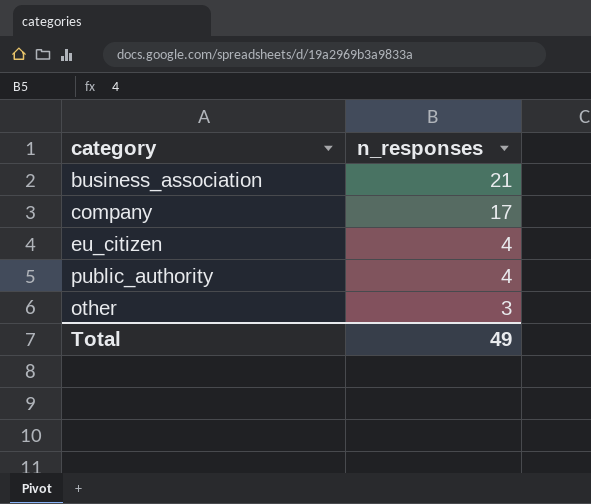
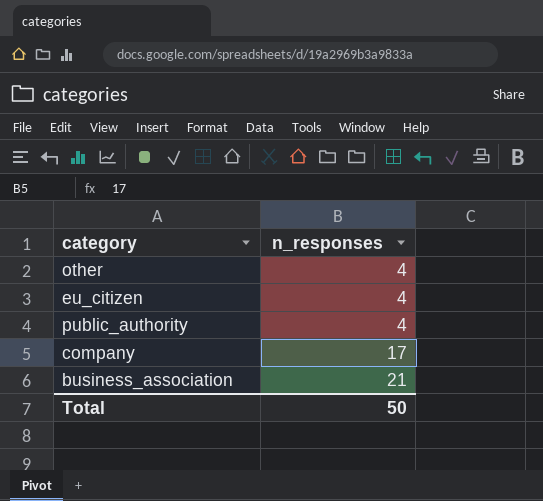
row order: n_responses descending -> n_responses ascending
other | n_responses: 3 -> 4
Total | n_responses: 49 -> 50

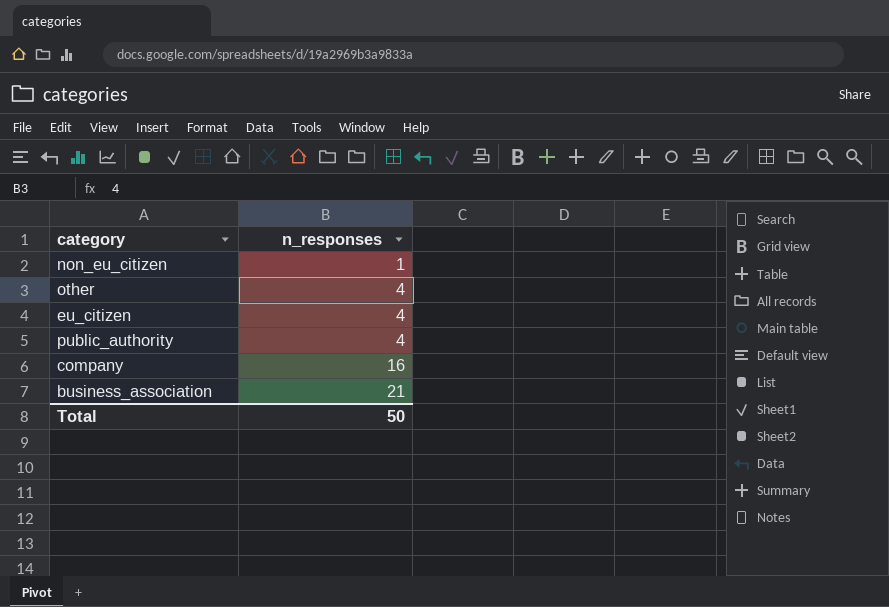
row non_eu_citizen: none -> 1
company | n_responses: 17 -> 16

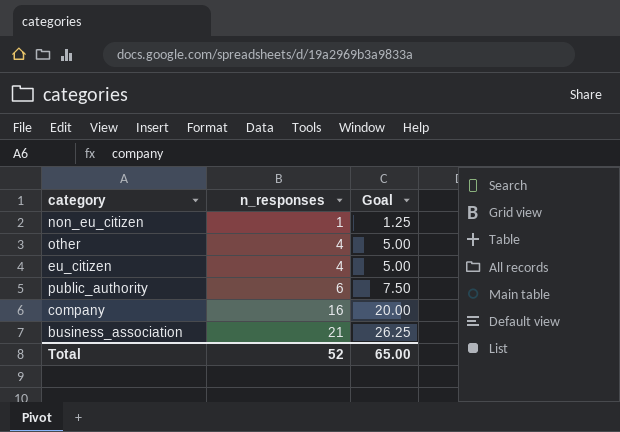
column Goal | formula: none -> [n_responses] * 1.25
public_authority | n_responses: 4 -> 6
Total | n_responses: 50 -> 52

